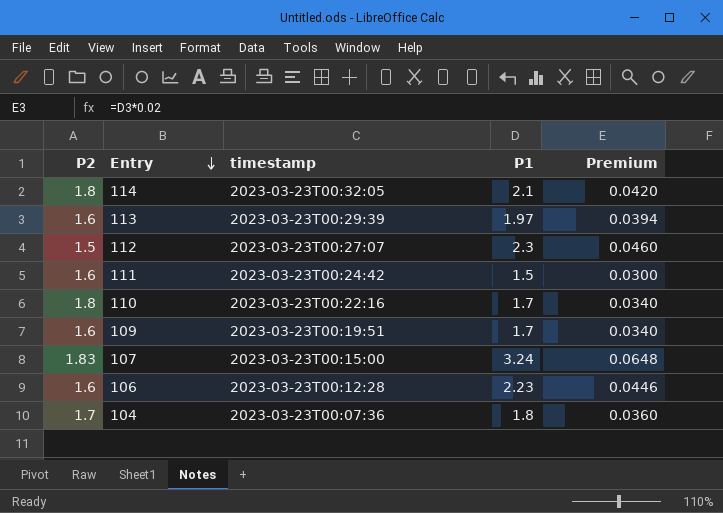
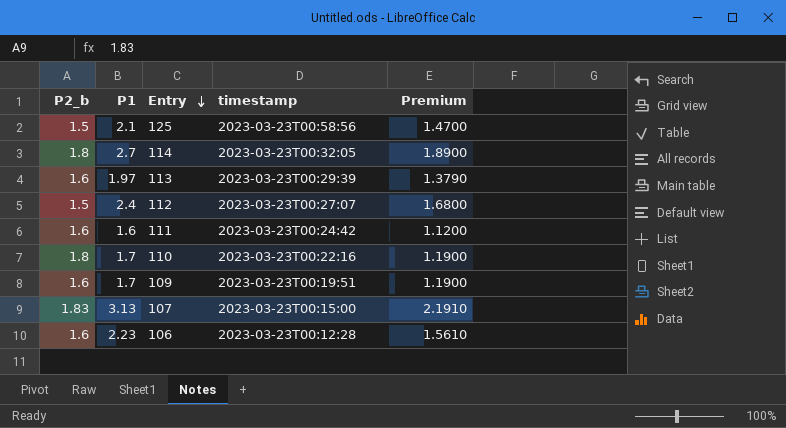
column name: P2 -> P2_b
column P1 | position: 4 -> 2
column Premium | formula: [P1] * 0.02 -> [P1] * 0.7
row 104: 1.7 | 2023-03-23T00:07:36 | 1.8 | 0.0360 -> none
row 125: none -> 1.5 | 2.1 | 2023-03-23T00:58:56 | 1.4700
114 | P1: 2.1 -> 2.7
112 | P1: 2.3 -> 2.4
111 | P1: 1.5 -> 1.6
107 | P1: 3.24 -> 3.13

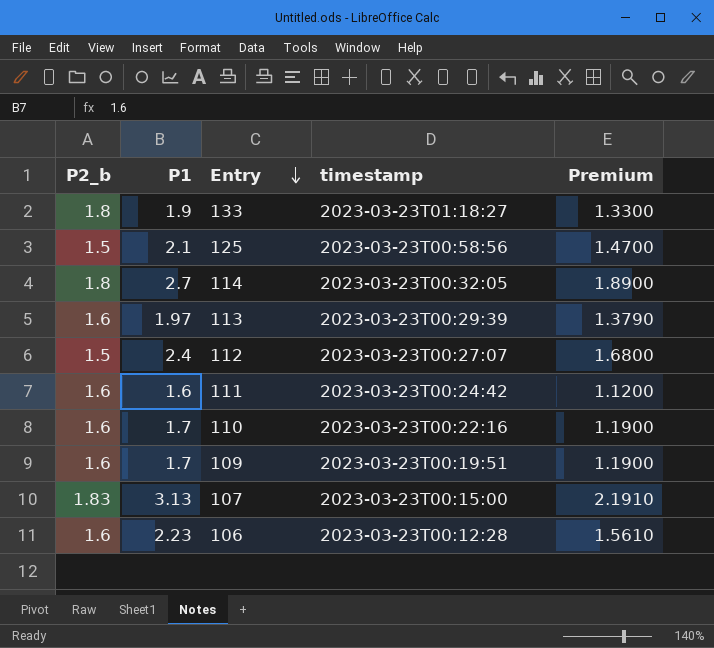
row 133: none -> 1.8 | 1.9 | 2023-03-23T01:18:27 | 1.3300
110 | P2_b: 1.8 -> 1.6

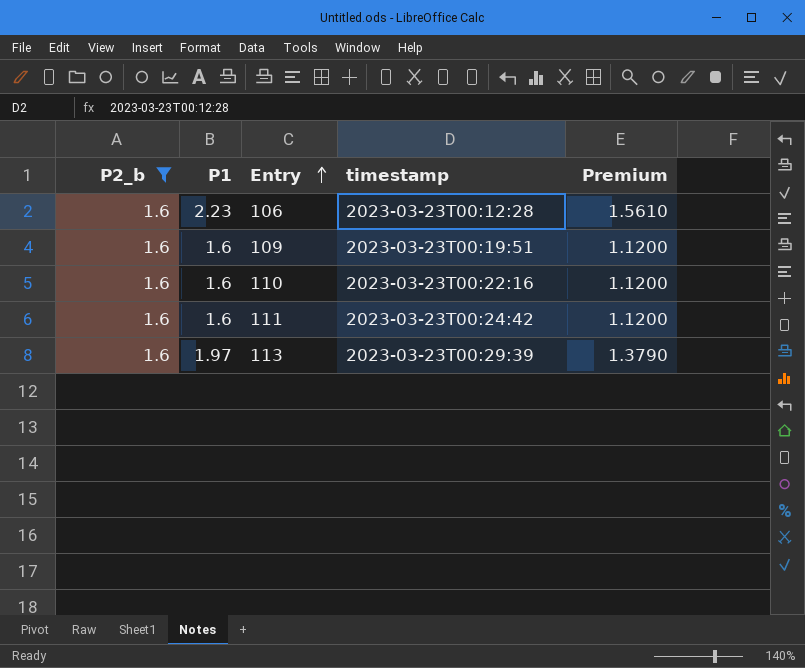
filter: none -> P2_b = 1.6
row order: Entry descending -> Entry ascending
109 | P1: 1.7 -> 1.6
109 | Premium: 1.1900 -> 1.1200
110 | P1: 1.7 -> 1.6
110 | Premium: 1.1900 -> 1.1200

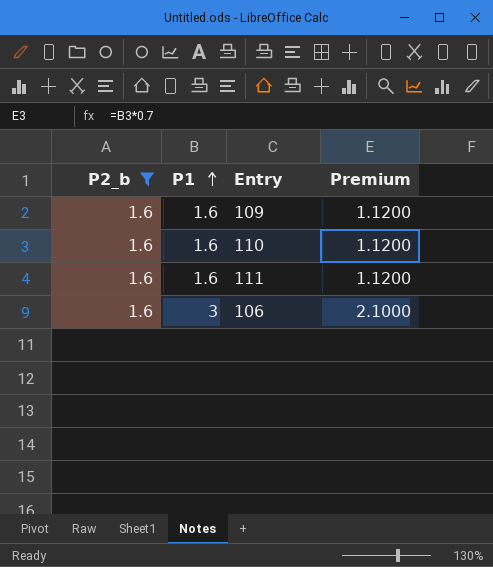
row order: Entry ascending -> P1 ascending
column timestamp | position: 4 -> none
row 113: 1.6 | 1.97 | 2023-03-23T00:29:39 | 1.3790 -> none
106 | P1: 2.23 -> 3
106 | Premium: 1.5610 -> 2.1000

